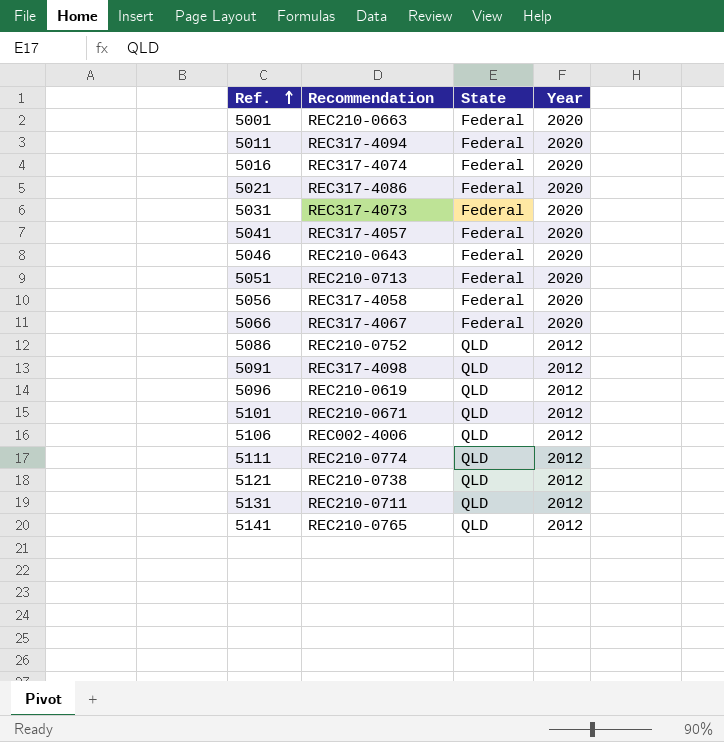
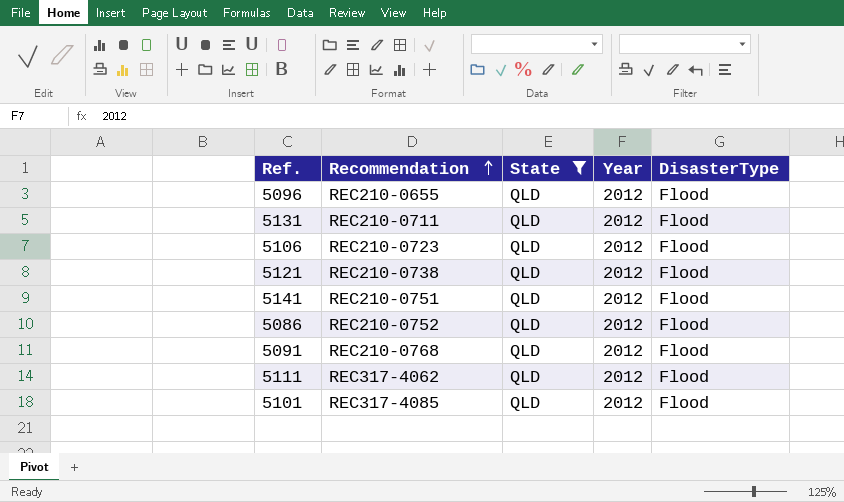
filter: none -> State = QLD
row order: Ref. ascending -> Recommendation ascending
column DisasterType | position: none -> 5
5096 | Recommendation: REC210-0619 -> REC210-0655
5106 | Recommendation: REC002-4006 -> REC210-0723
5141 | Recommendation: REC210-0765 -> REC210-0751
5091 | Recommendation: REC317-4098 -> REC210-0768
5111 | Recommendation: REC210-0774 -> REC317-4062
5101 | Recommendation: REC210-0671 -> REC317-4085

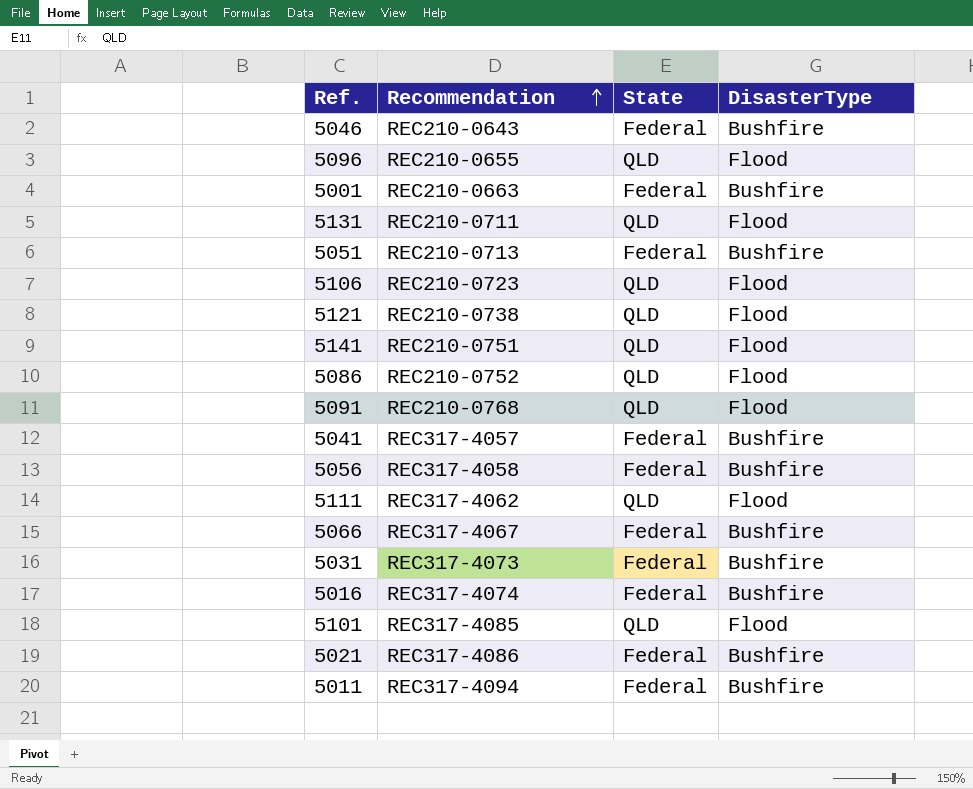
filter: State = QLD -> none
column Year | position: 4 -> none

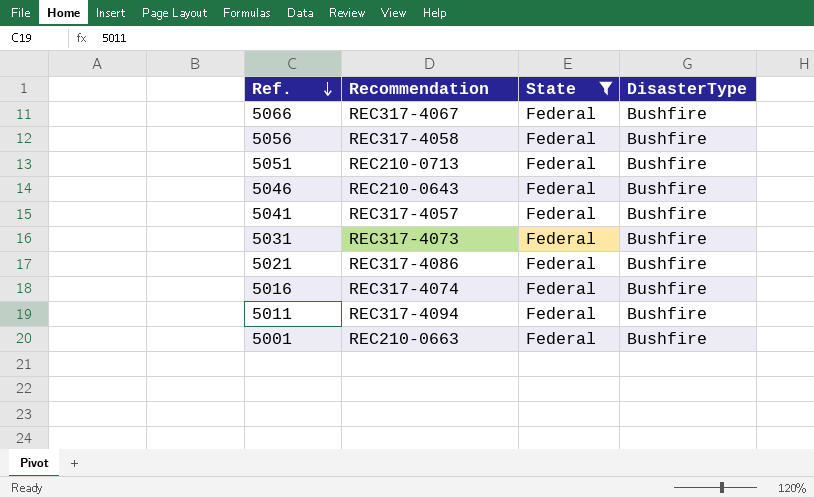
filter: none -> State = Federal
row order: Recommendation ascending -> Ref. descending

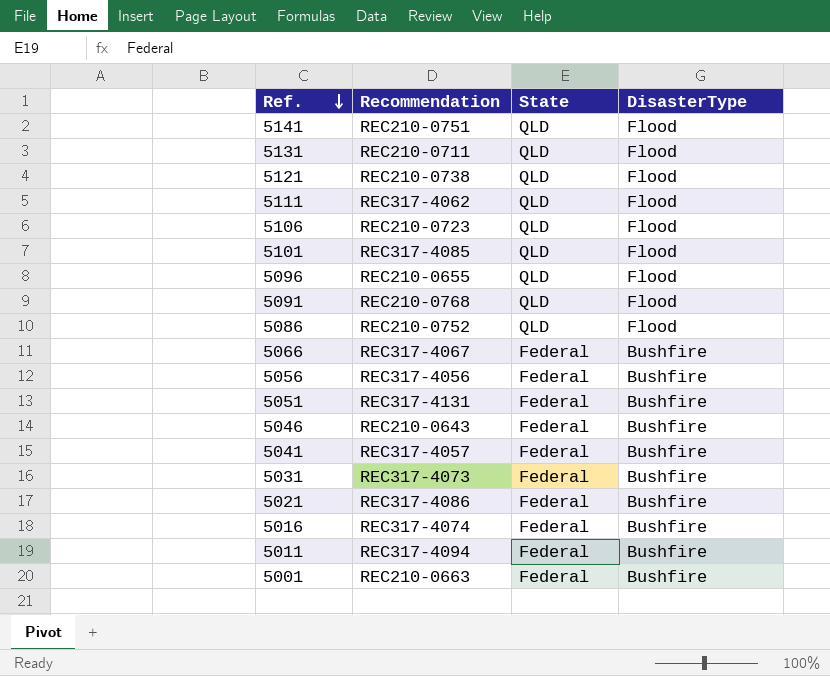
filter: State = Federal -> none
5056 | Recommendation: REC317-4058 -> REC317-4056
5051 | Recommendation: REC210-0713 -> REC317-4131

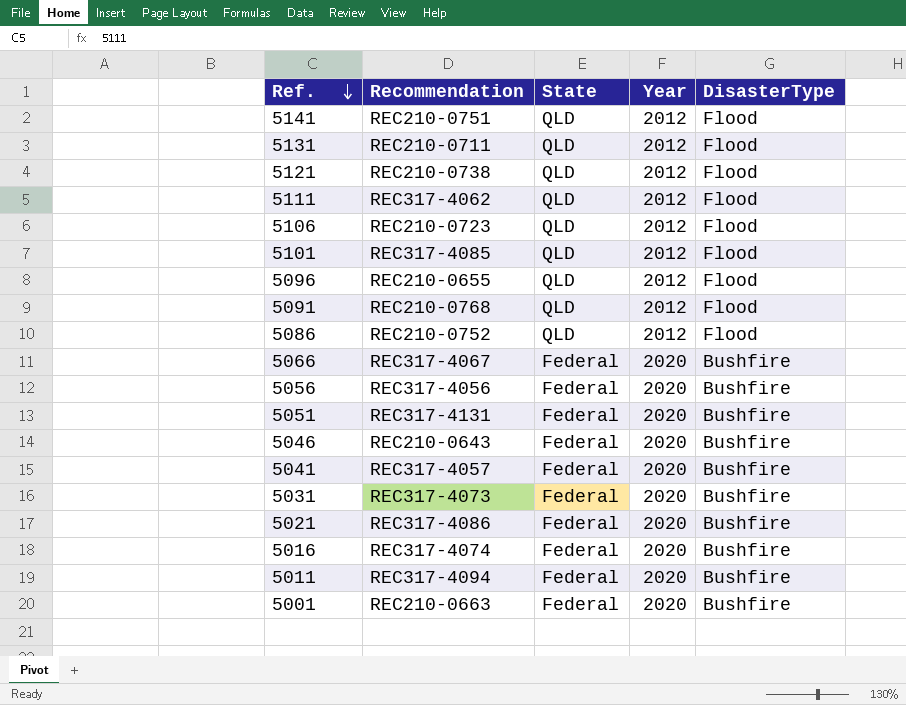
column Year | position: none -> 4

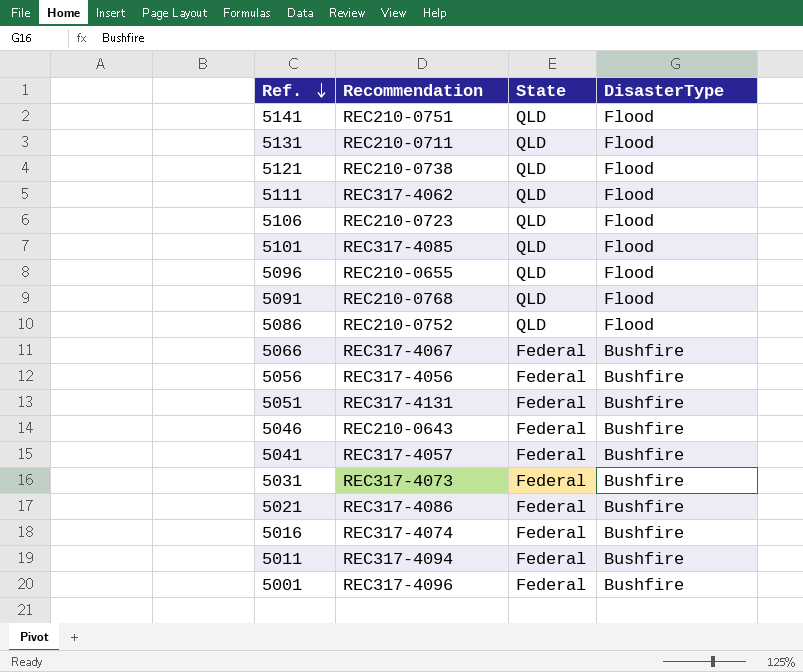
column Year | position: 4 -> none
5001 | Recommendation: REC210-0663 -> REC317-4096

